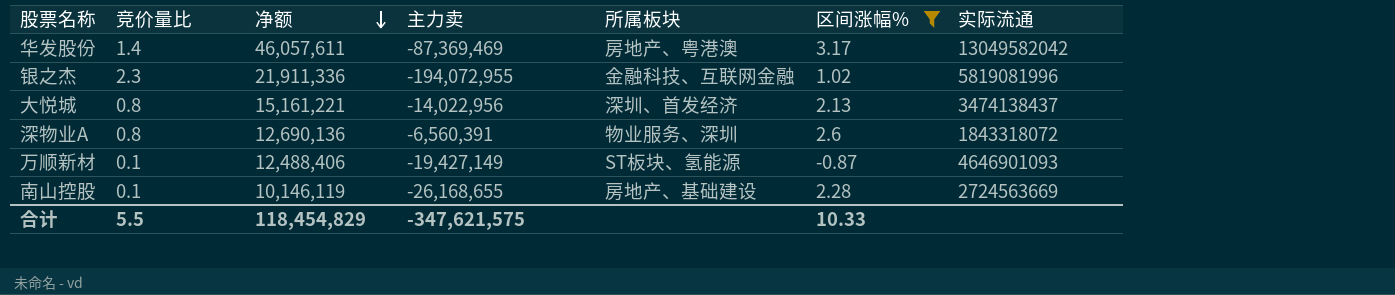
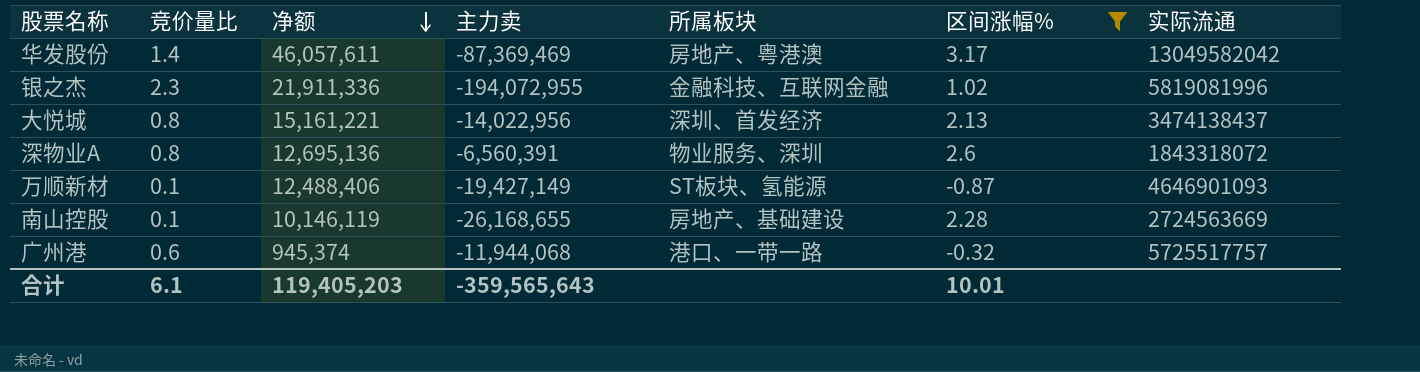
深物业A | 净额: 12,690,136 -> 12,695,136
row 广州港: none -> 0.6 | 945,374 | -11,944,068 | 港口、一带一路 | -0.32 | 5725517757
合计 | 竞价量比: 5.5 -> 6.1
合计 | 净额: 118,454,829 -> 119,405,203
合计 | 主力卖: -347,621,575 -> -359,565,643
合计 | 区间涨幅%: 10.33 -> 10.01

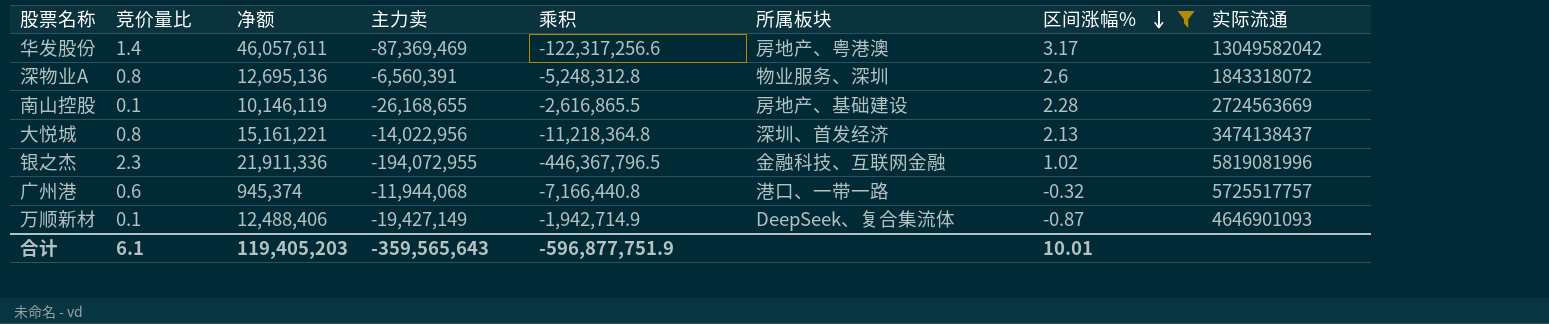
row order: 净额 descending -> 区间涨幅% descending
column 乘积 | formula: none -> [竞价量比] * [主力卖]
万顺新材 | 所属板块: ST板块、氢能源 -> DeepSeek、复合集流体

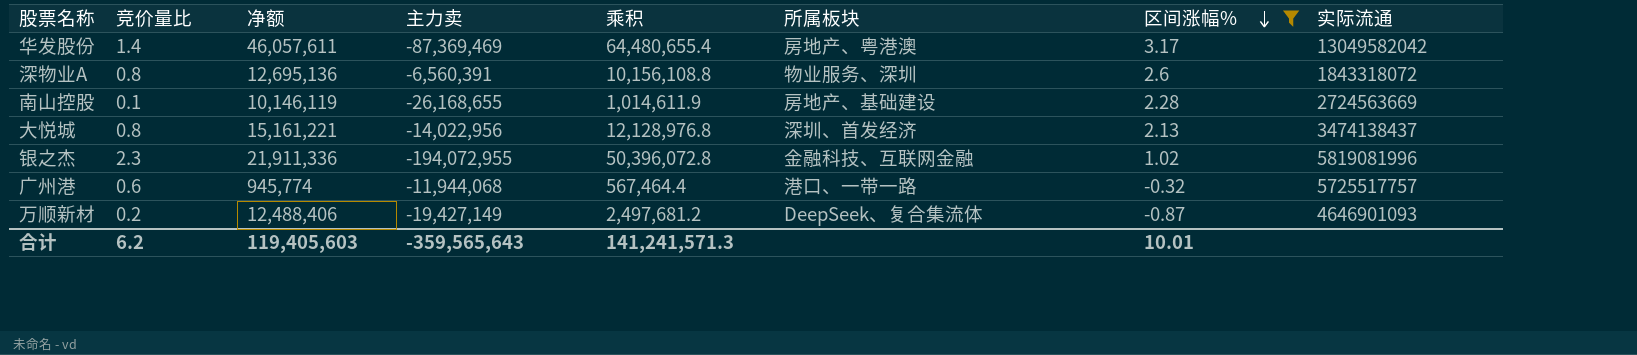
column 乘积 | formula: [竞价量比] * [主力卖] -> [竞价量比] * [净额]
广州港 | 净额: 945,374 -> 945,774
万顺新材 | 竞价量比: 0.1 -> 0.2
合计 | 竞价量比: 6.1 -> 6.2
合计 | 净额: 119,405,203 -> 119,405,603
合计 | 乘积: -596,877,751.9 -> 141,241,571.3

